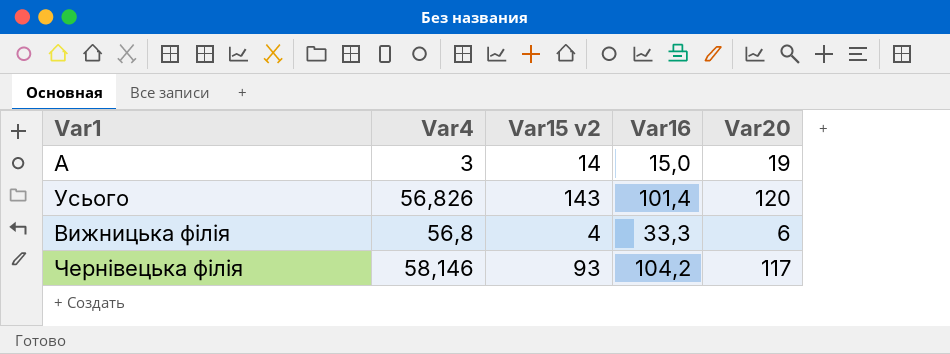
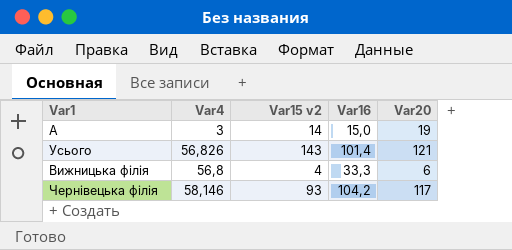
Усього | Var20: 120 -> 121

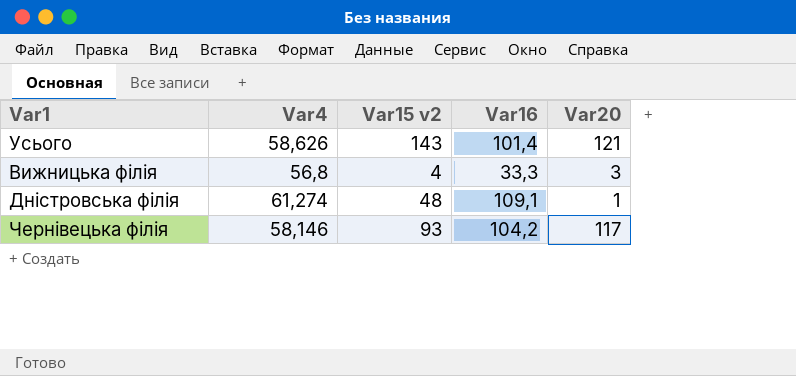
row А: 3 | 14 | 15,0 | 19 -> none
Усього | Var4: 56,826 -> 58,626
Вижницька філія | Var20: 6 -> 3
row Дністровська філія: none -> 61,274 | 48 | 109,1 | 1

